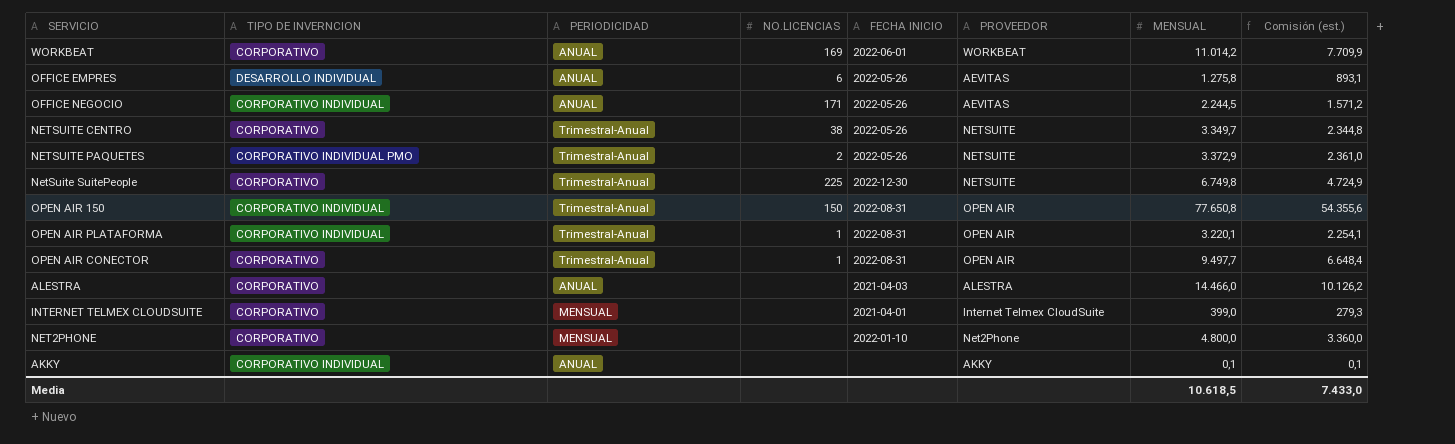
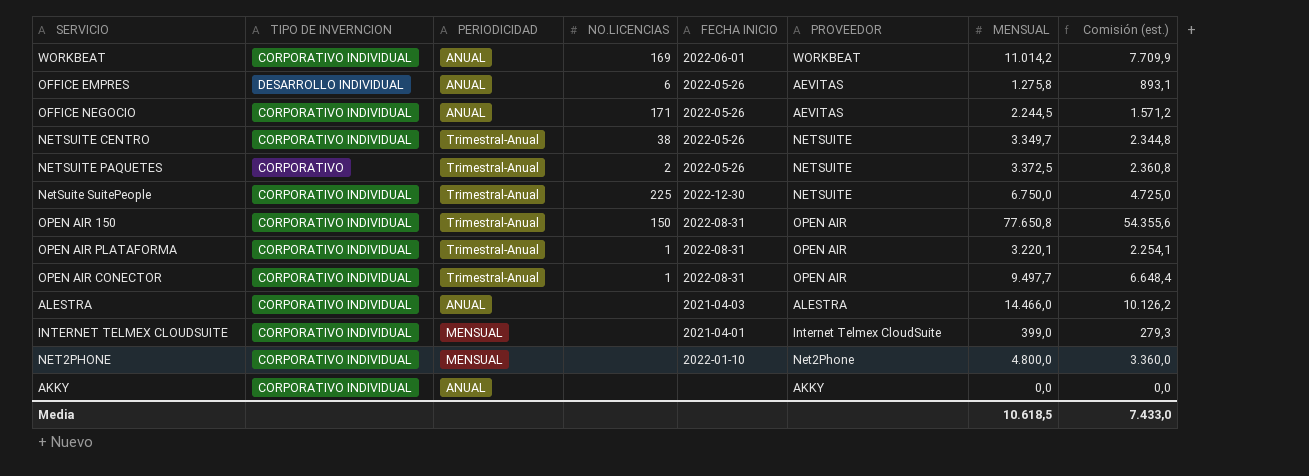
WORKBEAT | TIPO DE INVERNCION: CORPORATIVO -> CORPORATIVO INDIVIDUAL
NETSUITE CENTRO | TIPO DE INVERNCION: CORPORATIVO -> CORPORATIVO INDIVIDUAL
NETSUITE PAQUETES | TIPO DE INVERNCION: CORPORATIVO INDIVIDUAL PMO -> CORPORATIVO
NETSUITE PAQUETES | MENSUAL: 3.372,9 -> 3.372,5
NETSUITE PAQUETES | Comisión (est.): 2.361,0 -> 2.360,8
NetSuite SuitePeople | TIPO DE INVERNCION: CORPORATIVO -> CORPORATIVO INDIVIDUAL
NetSuite SuitePeople | MENSUAL: 6.749,8 -> 6.750,0
NetSuite SuitePeople | Comisión (est.): 4.724,9 -> 4.725,0
OPEN AIR CONECTOR | TIPO DE INVERNCION: CORPORATIVO -> CORPORATIVO INDIVIDUAL
ALESTRA | TIPO DE INVERNCION: CORPORATIVO -> CORPORATIVO INDIVIDUAL
INTERNET TELMEX CLOUDSUITE | TIPO DE INVERNCION: CORPORATIVO -> CORPORATIVO INDIVIDUAL
NET2PHONE | TIPO DE INVERNCION: CORPORATIVO -> CORPORATIVO INDIVIDUAL
AKKY | MENSUAL: 0,1 -> 0,0
AKKY | Comisión (est.): 0,1 -> 0,0

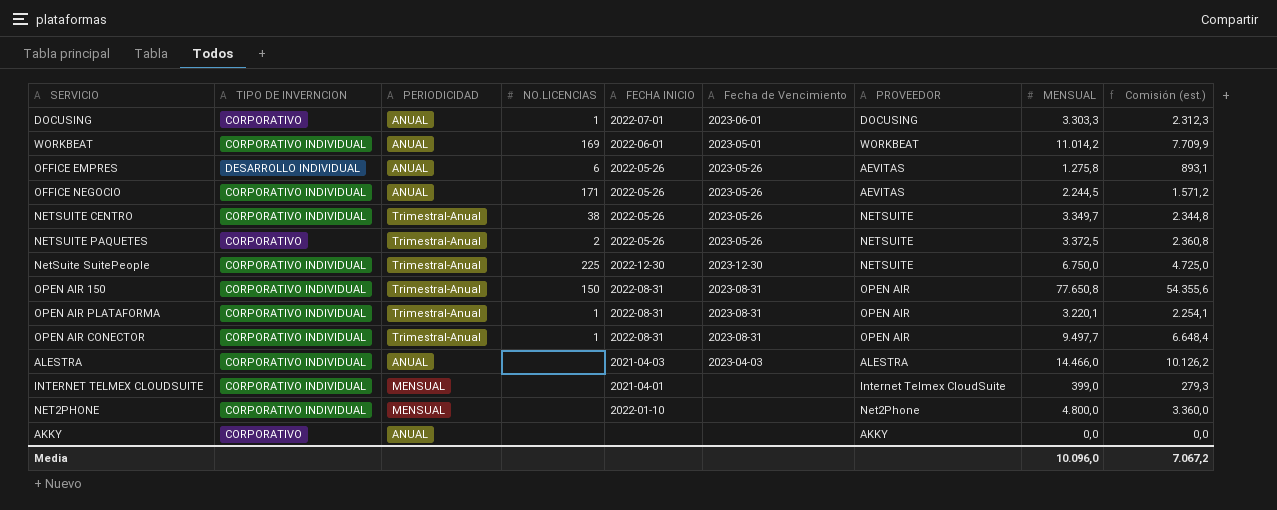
column Fecha de Vencimiento | position: none -> 6
row DOCUSING: none -> CORPORATIVO | ANUAL | 1 | 2022-07-01 | 2023-06-01 | DOCUSING | 3.303,3 | 2.312,3
AKKY | TIPO DE INVERNCION: CORPORATIVO INDIVIDUAL -> CORPORATIVO
Media | MENSUAL: 10.618,5 -> 10.096,0
Media | Comisión (est.): 7.433,0 -> 7.067,2

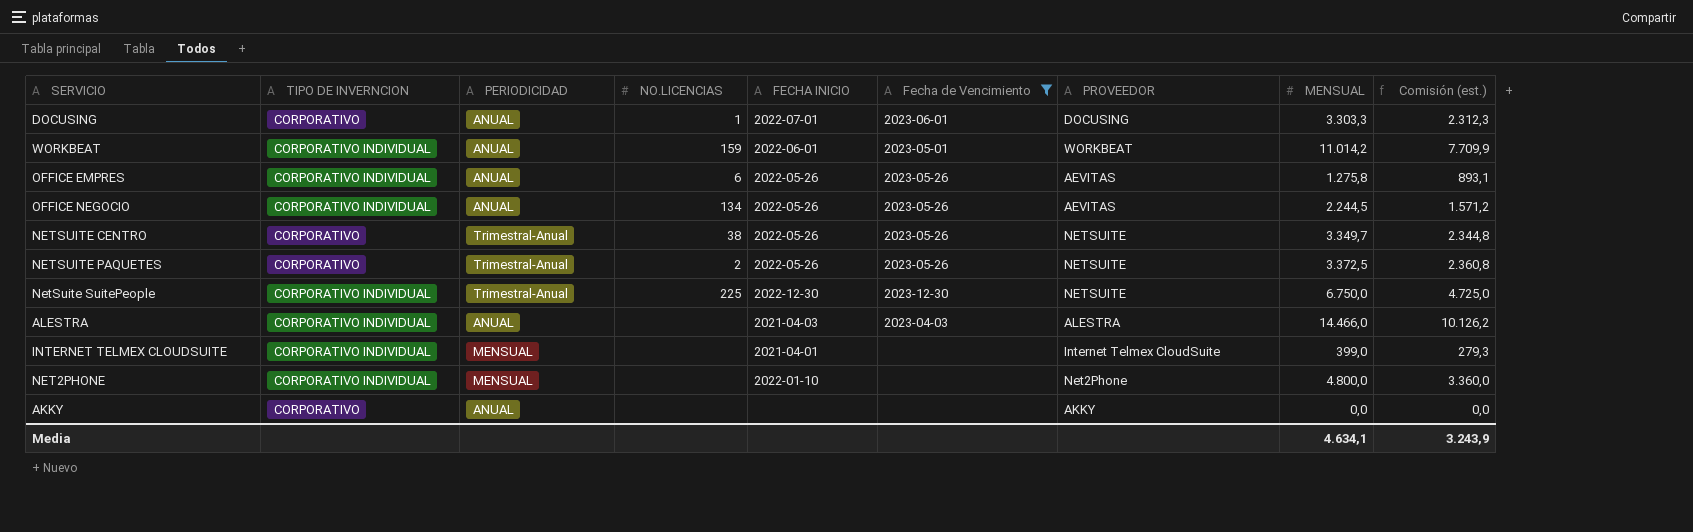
filter: none -> Fecha de Vencimiento != 2023-08-31
WORKBEAT | NO.LICENCIAS: 169 -> 159
OFFICE EMPRES | TIPO DE INVERNCION: DESARROLLO INDIVIDUAL -> CORPORATIVO INDIVIDUAL
OFFICE NEGOCIO | NO.LICENCIAS: 171 -> 134
NETSUITE CENTRO | TIPO DE INVERNCION: CORPORATIVO INDIVIDUAL -> CORPORATIVO
Media | MENSUAL: 10.096,0 -> 4.634,1
Media | Comisión (est.): 7.067,2 -> 3.243,9

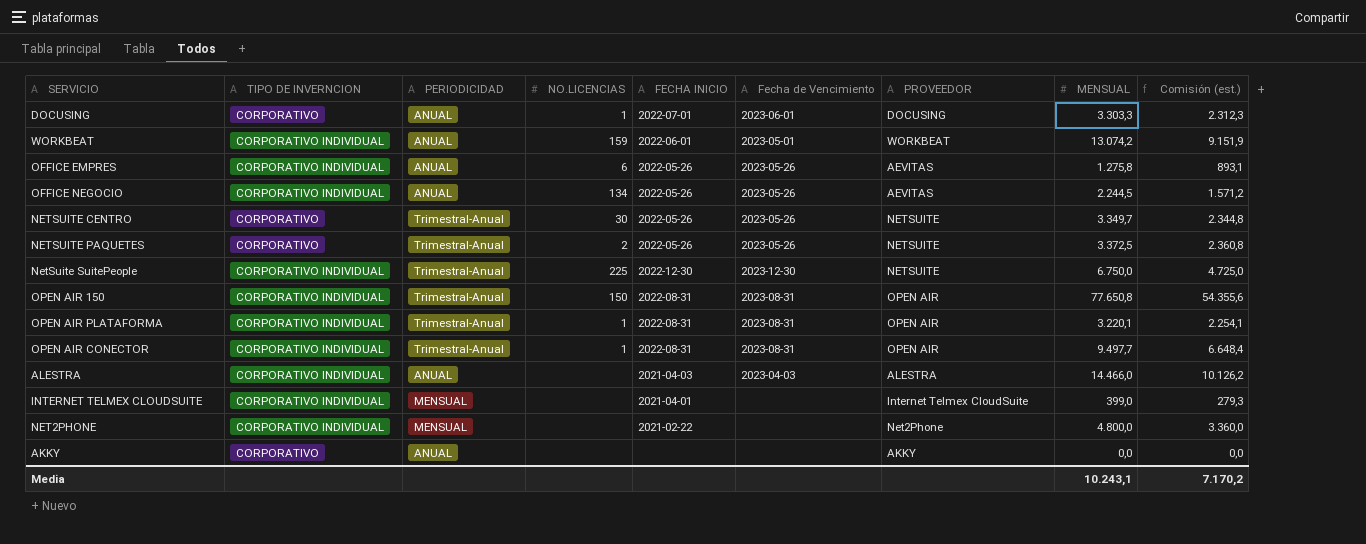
filter: Fecha de Vencimiento != 2023-08-31 -> none
WORKBEAT | MENSUAL: 11.014,2 -> 13.074,2
WORKBEAT | Comisión (est.): 7.709,9 -> 9.151,9
NETSUITE CENTRO | NO.LICENCIAS: 38 -> 30
NET2PHONE | FECHA INICIO: 2022-01-10 -> 2021-02-22
Media | MENSUAL: 4.634,1 -> 10.243,1
Media | Comisión (est.): 3.243,9 -> 7.170,2

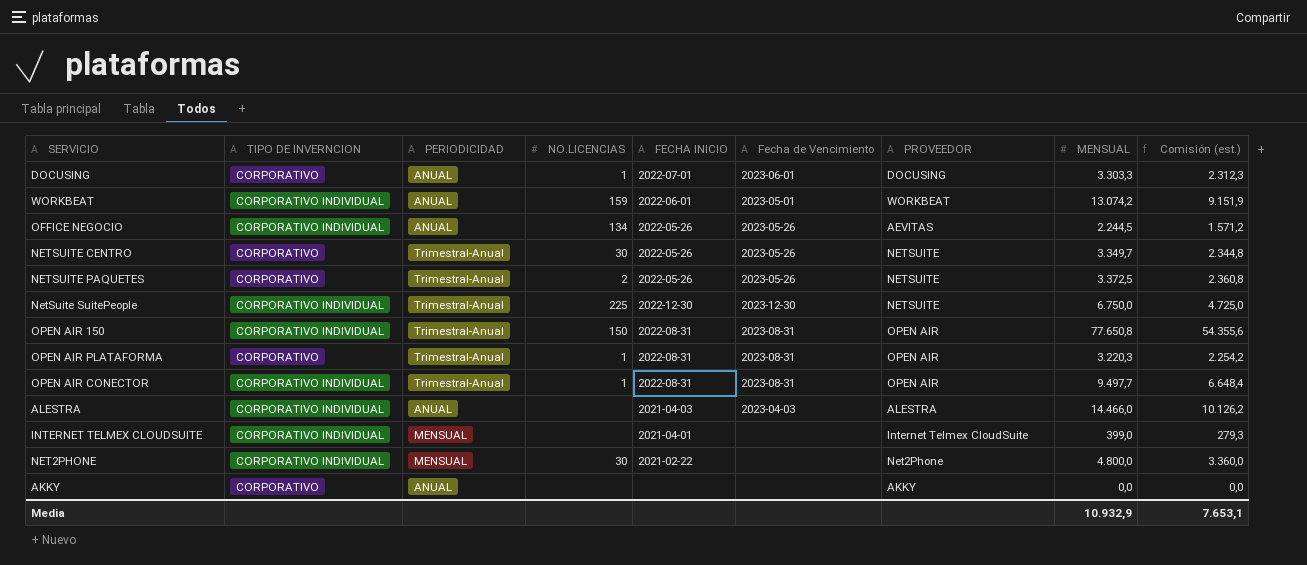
row OFFICE EMPRES: CORPORATIVO INDIVIDUAL | ANUAL | 6 | 2022-05-26 | 2023-05-26 | AEVITAS | 1.275,8 | 893,1 -> none
OPEN AIR PLATAFORMA | TIPO DE INVERNCION: CORPORATIVO INDIVIDUAL -> CORPORATIVO
OPEN AIR PLATAFORMA | MENSUAL: 3.220,1 -> 3.220,3
OPEN AIR PLATAFORMA | Comisión (est.): 2.254,1 -> 2.254,2
NET2PHONE | NO.LICENCIAS: none -> 30
Media | MENSUAL: 10.243,1 -> 10.932,9
Media | Comisión (est.): 7.170,2 -> 7.653,1

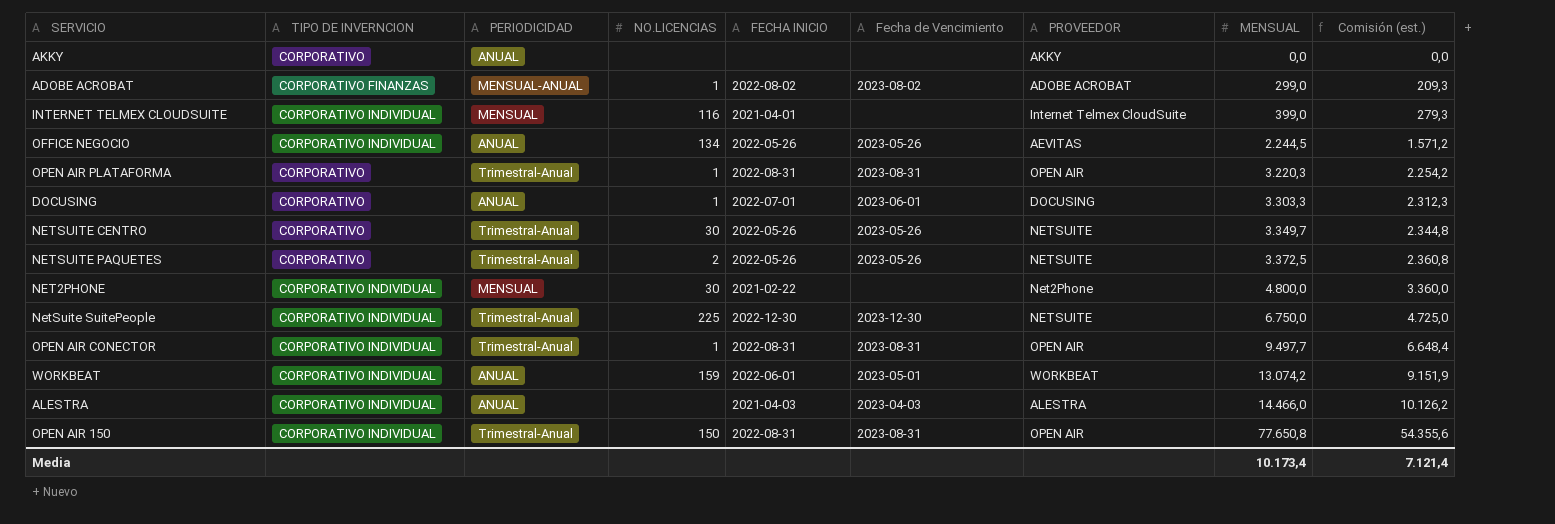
row order: none -> MENSUAL ascending
row ADOBE ACROBAT: none -> CORPORATIVO FINANZAS | MENSUAL-ANUAL | 1 | 2022-08-02 | 2023-08-02 | ADOBE ACROBAT | 299,0 | 209,3
INTERNET TELMEX CLOUDSUITE | NO.LICENCIAS: none -> 116
Media | MENSUAL: 10.932,9 -> 10.173,4
Media | Comisión (est.): 7.653,1 -> 7.121,4

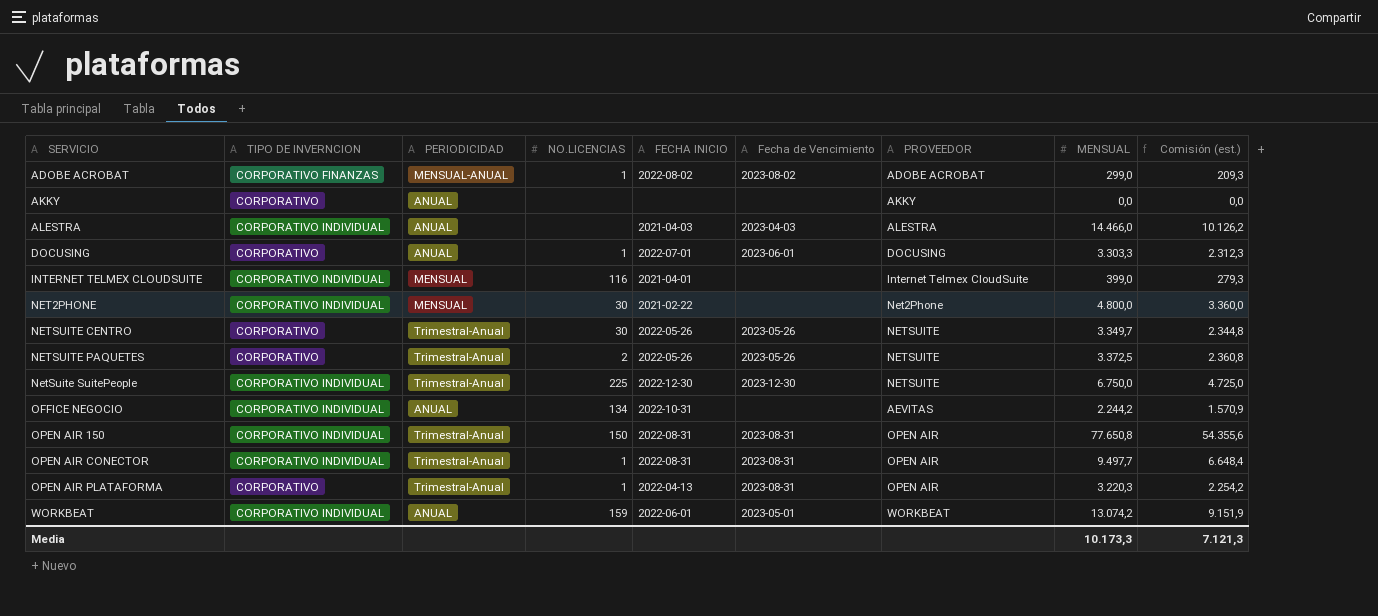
row order: MENSUAL ascending -> SERVICIO ascending
OFFICE NEGOCIO | FECHA INICIO: 2022-05-26 -> 2022-10-31
OFFICE NEGOCIO | Fecha de Vencimiento: 2023-05-26 -> none
OFFICE NEGOCIO | MENSUAL: 2.244,5 -> 2.244,2
OFFICE NEGOCIO | Comisión (est.): 1.571,2 -> 1.570,9
OPEN AIR PLATAFORMA | FECHA INICIO: 2022-08-31 -> 2022-04-13
Media | MENSUAL: 10.173,4 -> 10.173,3
Media | Comisión (est.): 7.121,4 -> 7.121,3

